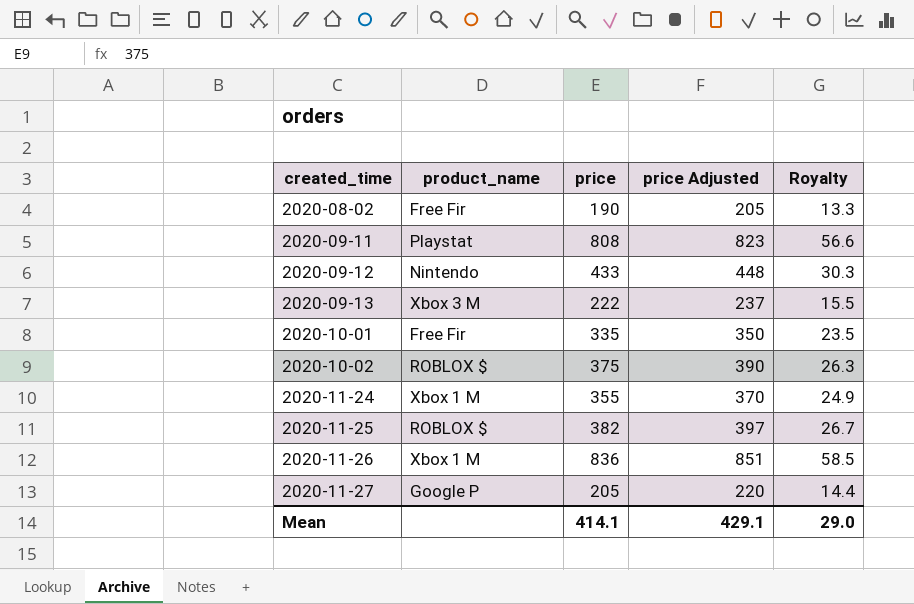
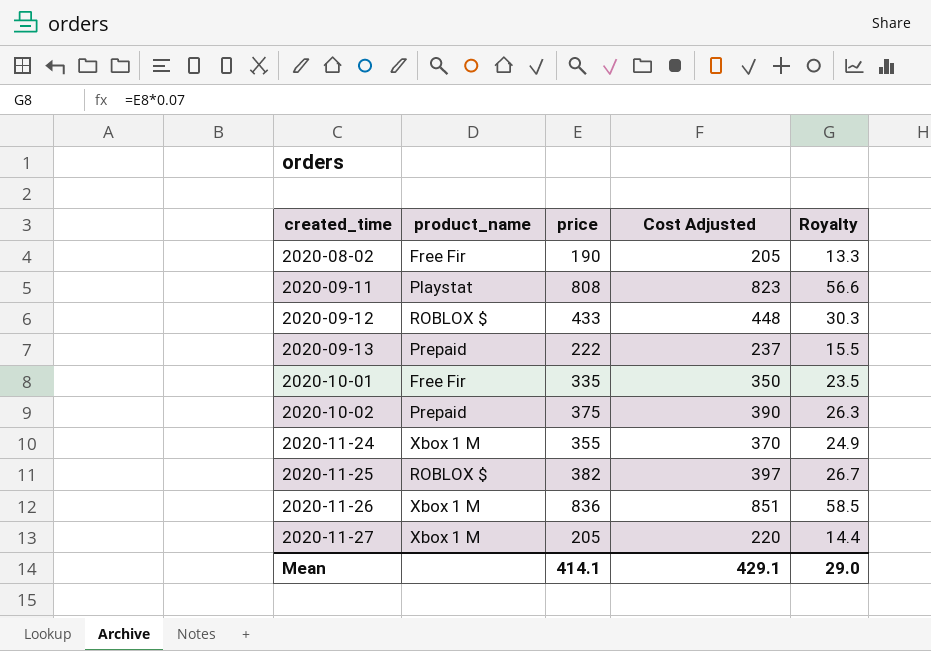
column name: price Adjusted -> Cost Adjusted
2020-09-12 | product_name: Nintendo -> ROBLOX $
2020-09-13 | product_name: Xbox 3 M -> Prepaid
2020-10-02 | product_name: ROBLOX $ -> Prepaid
2020-11-27 | product_name: Google P -> Xbox 1 M

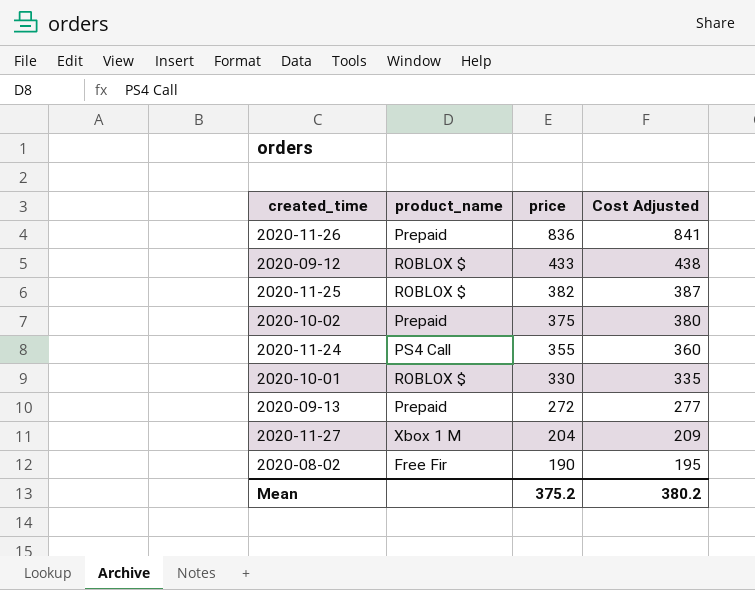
row order: created_time ascending -> price descending
column Royalty | formula: [price] * 0.07 -> none
column Cost Adjusted | formula: [price] + 15 -> [price] + 5
row 2020-09-11: Playstat | 808 | 823 | 56.6 -> none
2020-11-26 | product_name: Xbox 1 M -> Prepaid
2020-11-24 | product_name: Xbox 1 M -> PS4 Call
2020-10-01 | product_name: Free Fir -> ROBLOX $
2020-10-01 | price: 335 -> 330
2020-09-13 | price: 222 -> 272
2020-11-27 | price: 205 -> 204
Mean | price: 414.1 -> 375.2
Mean | Cost Adjusted: 429.1 -> 380.2

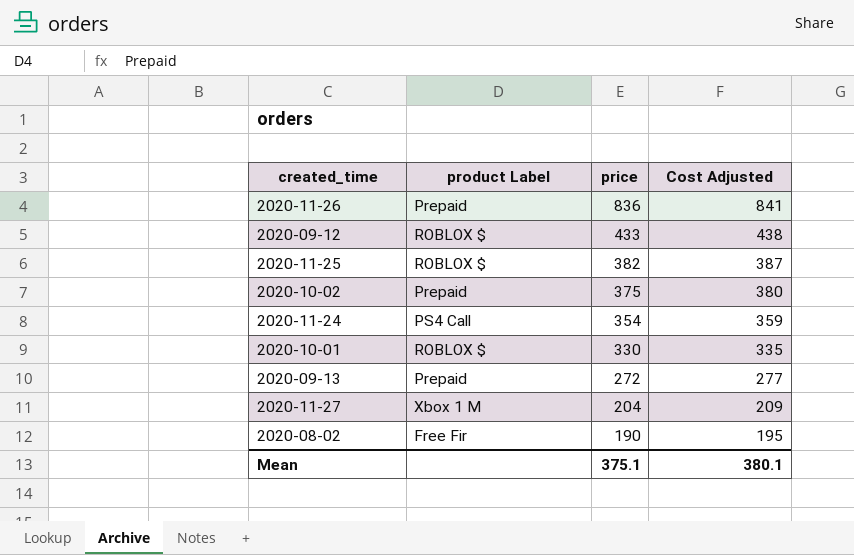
column name: product_name -> product Label
2020-11-24 | price: 355 -> 354
2020-11-24 | Cost Adjusted: 360 -> 359
Mean | price: 375.2 -> 375.1
Mean | Cost Adjusted: 380.2 -> 380.1

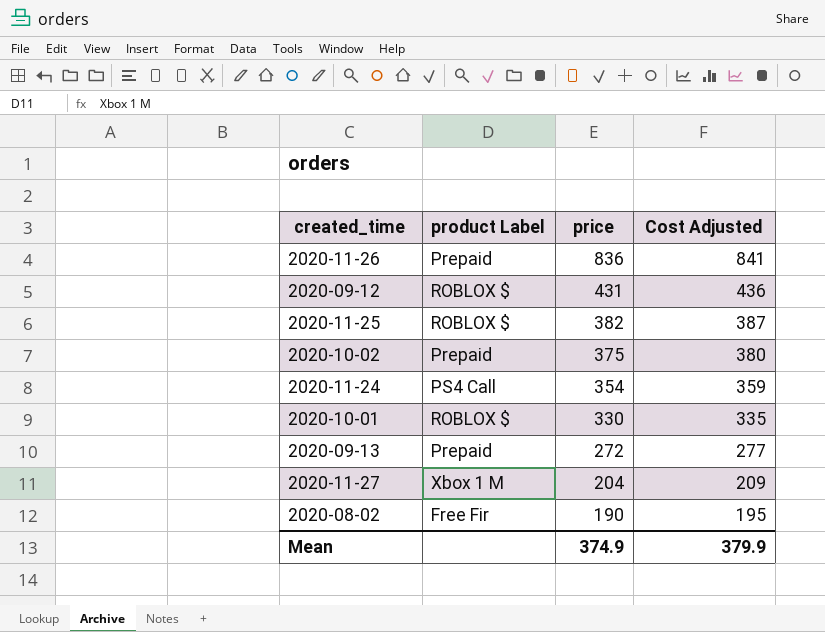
2020-09-12 | price: 433 -> 431
2020-09-12 | Cost Adjusted: 438 -> 436
Mean | price: 375.1 -> 374.9
Mean | Cost Adjusted: 380.1 -> 379.9

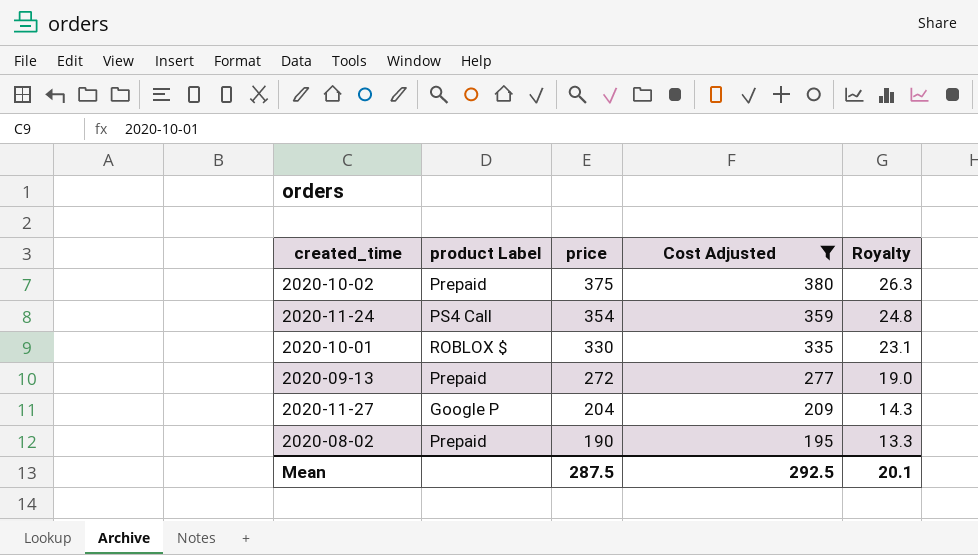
filter: none -> Cost Adjusted <= 380
column Royalty | formula: none -> [price] * 0.07
2020-11-27 | product Label: Xbox 1 M -> Google P
2020-08-02 | product Label: Free Fir -> Prepaid
Mean | price: 374.9 -> 287.5
Mean | Cost Adjusted: 379.9 -> 292.5

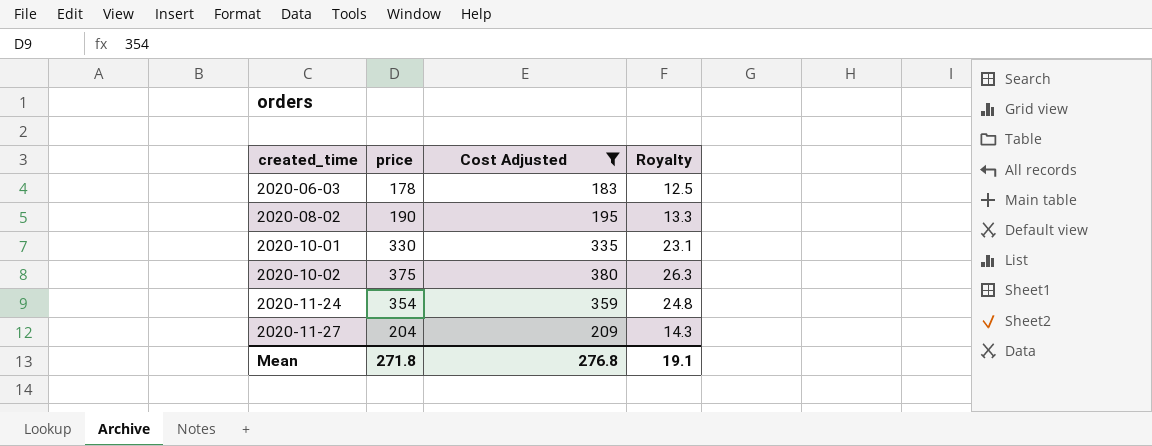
row order: price descending -> created_time ascending
column product Label | position: 2 -> none
row 2020-09-13: Prepaid | 272 | 277 | 19.0 -> none
row 2020-06-03: none -> 178 | 183 | 12.5
Mean | price: 287.5 -> 271.8
Mean | Cost Adjusted: 292.5 -> 276.8
Mean | Royalty: 20.1 -> 19.1

